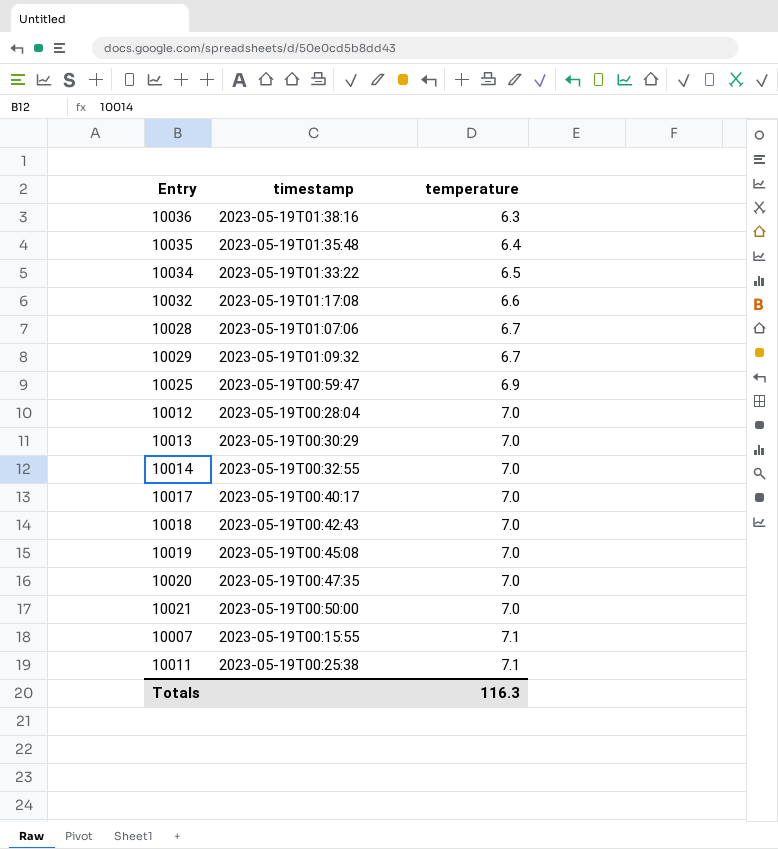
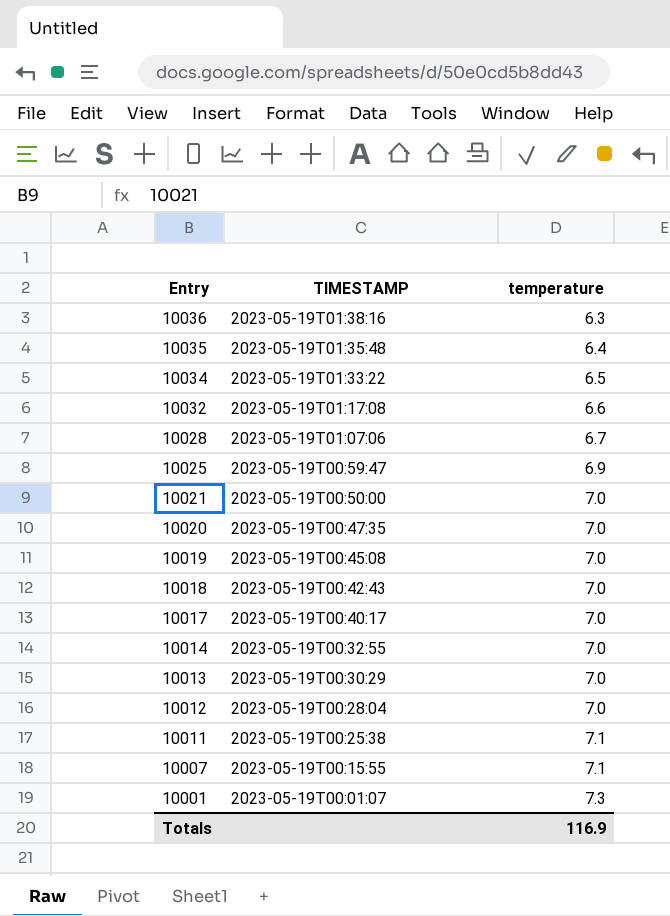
row order: temperature ascending -> Entry descending
column name: timestamp -> TIMESTAMP
row 10029: 2023-05-19T01:09:32 | 6.7 -> none
row 10001: none -> 2023-05-19T00:01:07 | 7.3
Totals | temperature: 116.3 -> 116.9

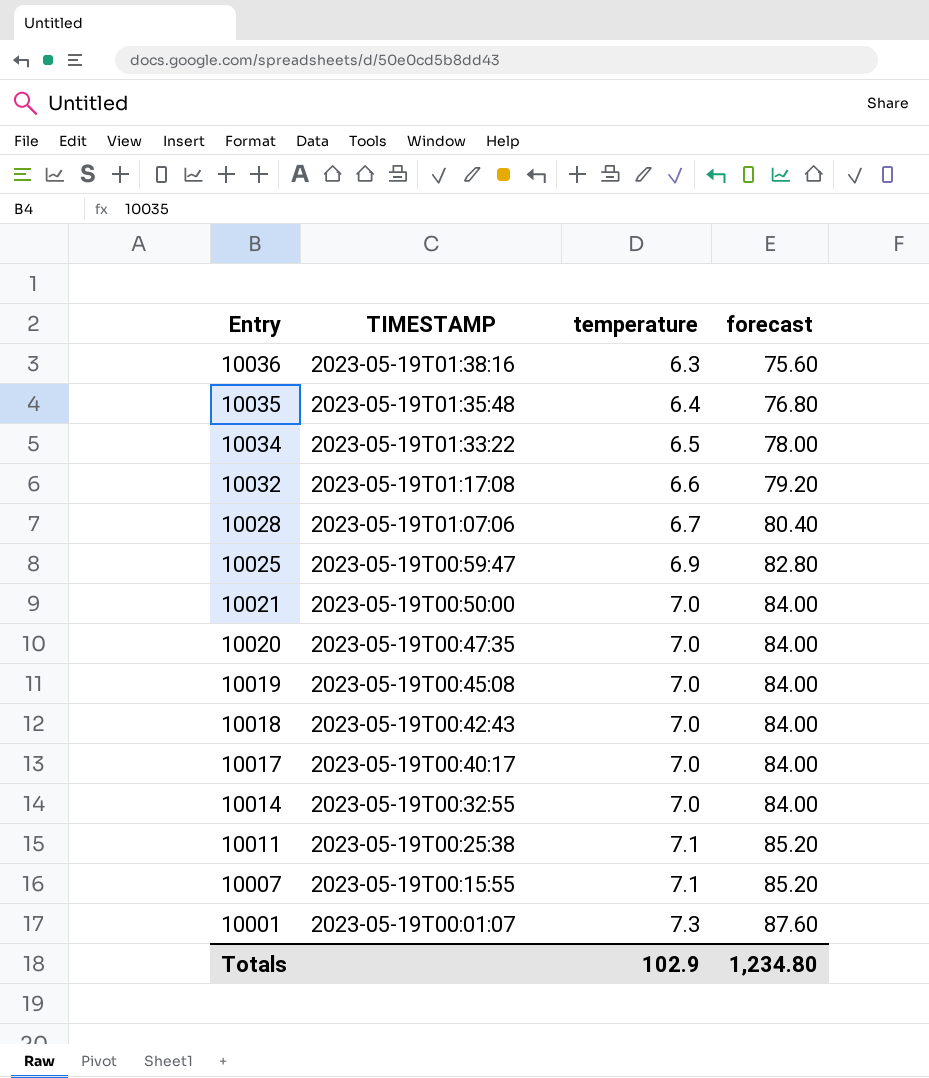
column forecast | formula: none -> [temperature] * 12
row 10013: 2023-05-19T00:30:29 | 7.0 -> none
row 10012: 2023-05-19T00:28:04 | 7.0 -> none
Totals | temperature: 116.9 -> 102.9

